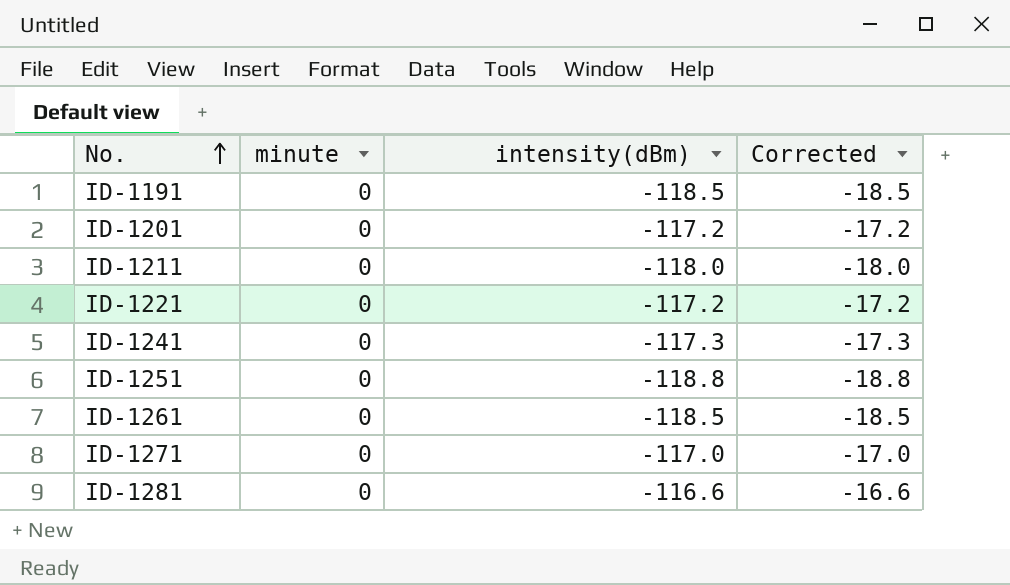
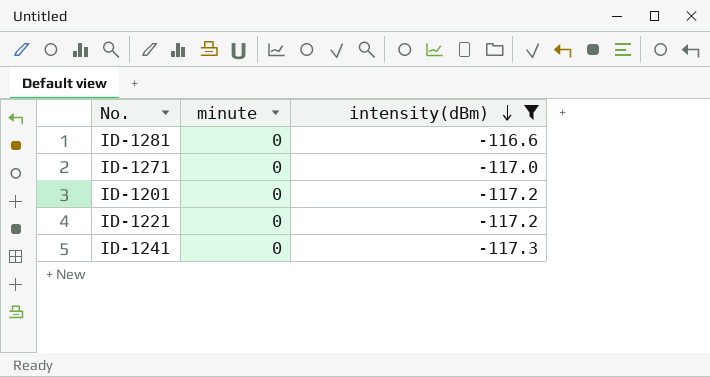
filter: none -> intensity(dBm) >= -117.3
row order: No. ascending -> intensity(dBm) descending
column Corrected | formula: [intensity(dBm)] + 100 -> none

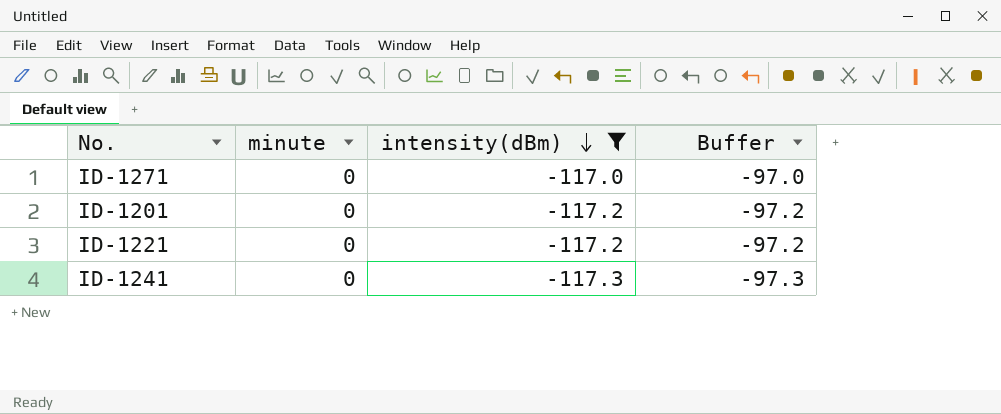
column Buffer | formula: none -> [intensity(dBm)] + 20
row ID-1281: 0 | -116.6 -> none

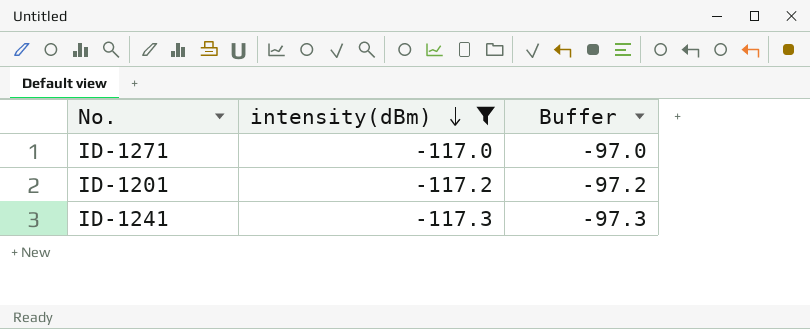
column minute | position: 2 -> none
row ID-1221: 0 | -117.2 | -97.2 -> none

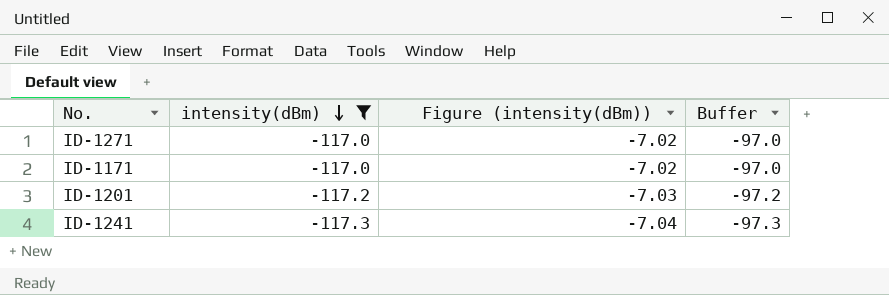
column Figure (intensity(dBm)) | formula: none -> [intensity(dBm)] * 0.06
row ID-1171: none -> -117.0 | -7.02 | -97.0

